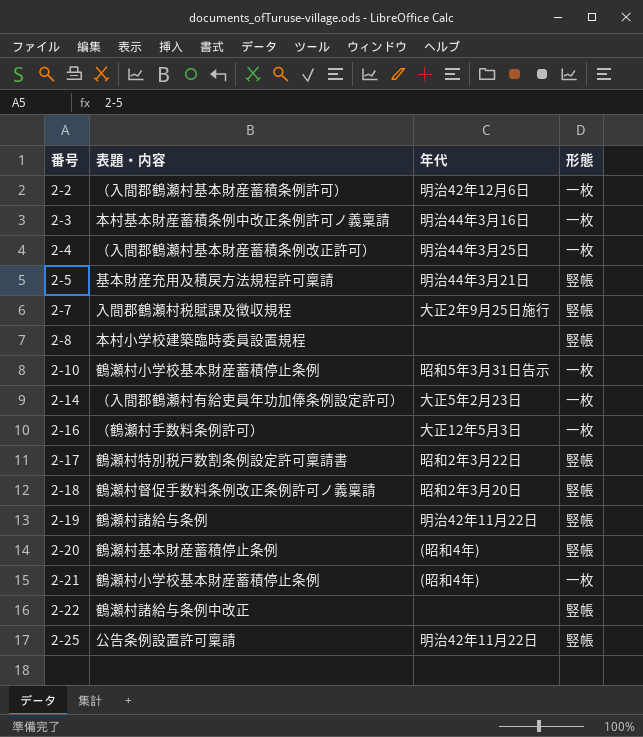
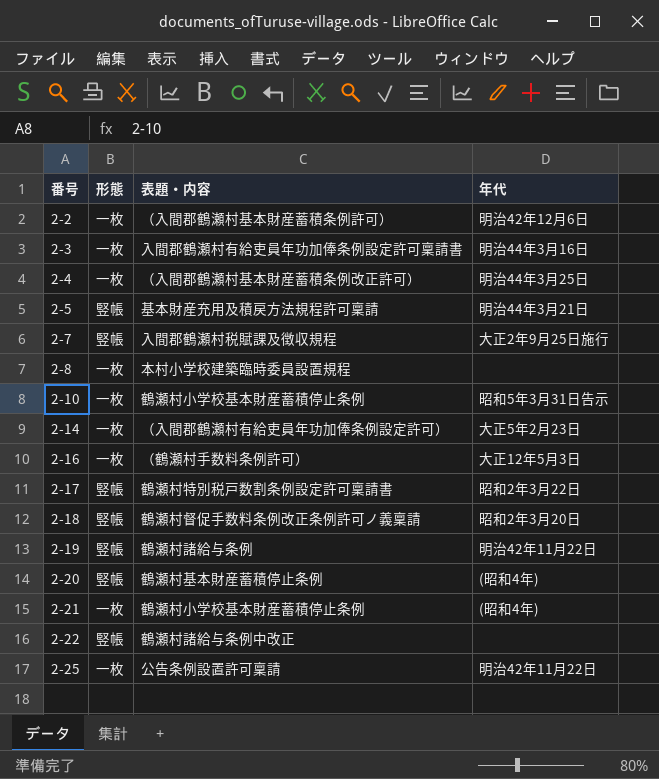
column 形態 | position: 4 -> 2
2-3 | 表題・内容: 本村基本財産蓄積条例中改正条例許可ノ義稟請 -> 入間郡鶴瀬村有給吏員年功加俸条例設定許可稟請書
2-8 | 形態: 竪帳 -> 一枚
2-25 | 形態: 竪帳 -> 一枚

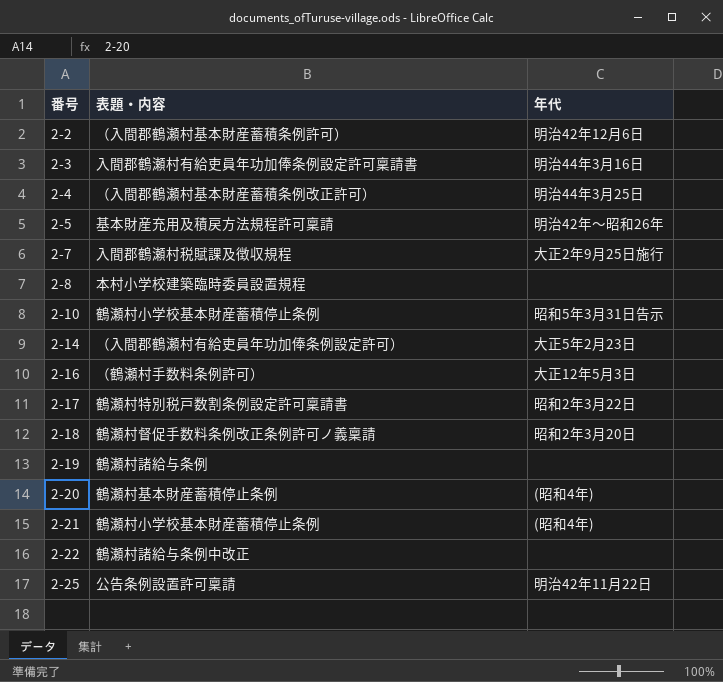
column 形態 | position: 2 -> none
2-5 | 年代: 明治44年3月21日 -> 明治42年～昭和26年
2-19 | 年代: 明治42年11月22日 -> none

